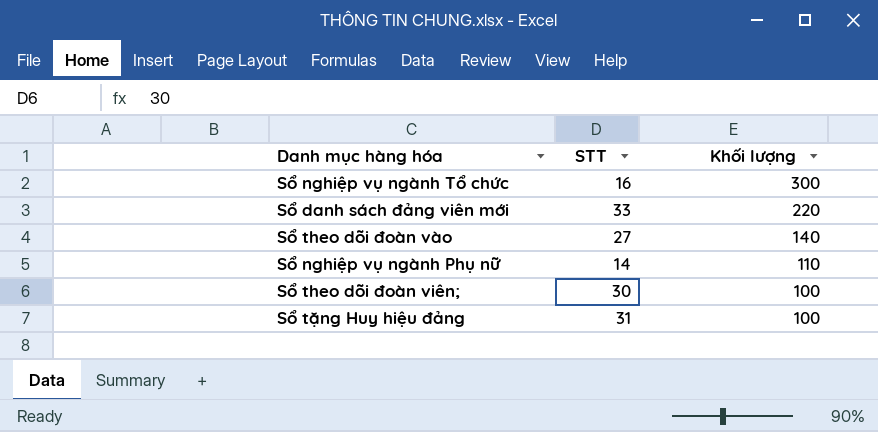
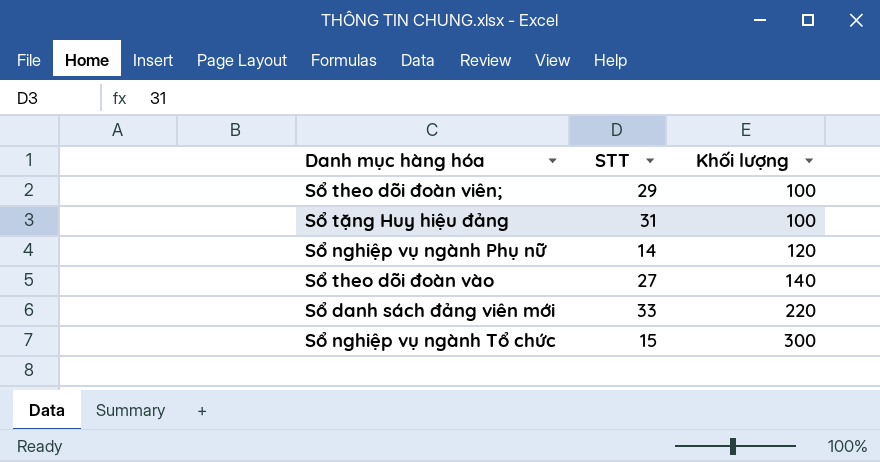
row order: Khối lượng descending -> Khối lượng ascending
Sổ theo dõi đoàn viên; | STT: 30 -> 29
Sổ nghiệp vụ ngành Phụ nữ | Khối lượng: 110 -> 120
Sổ nghiệp vụ ngành Tổ chức | STT: 16 -> 15

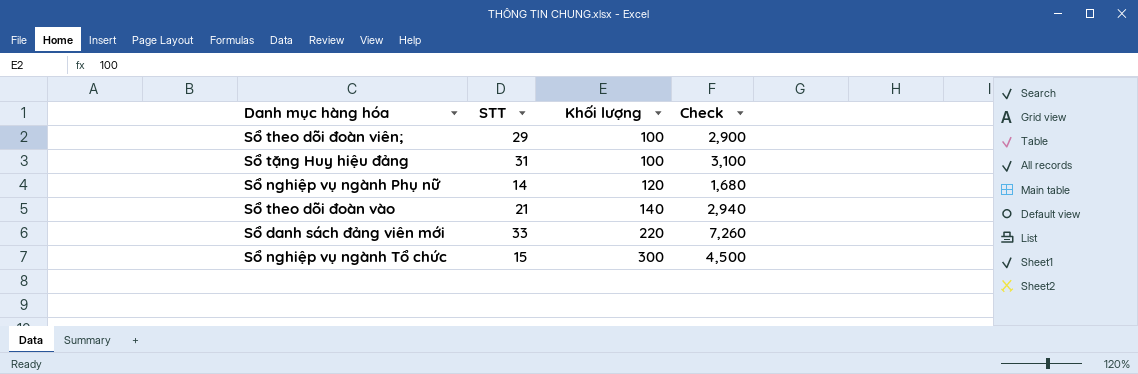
column Check | formula: none -> [STT] * [Khối lượng]
Sổ theo dõi đoàn vào | STT: 27 -> 21

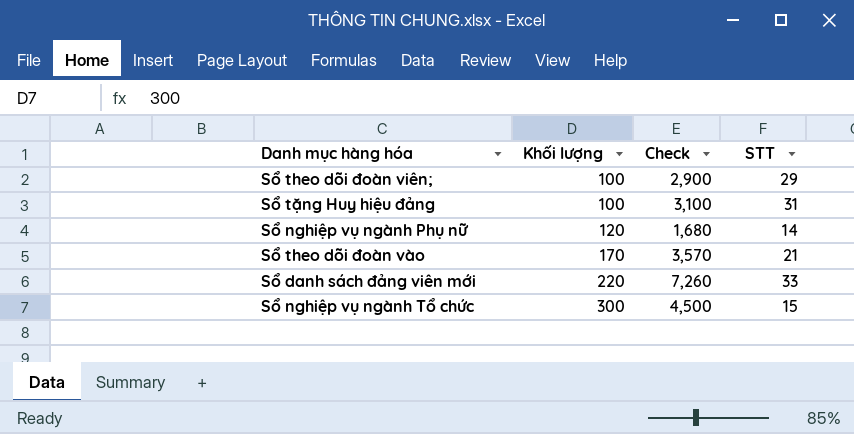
column STT | position: 2 -> 4
Sổ theo dõi đoàn vào | Khối lượng: 140 -> 170
Sổ theo dõi đoàn vào | Check: 2,940 -> 3,570

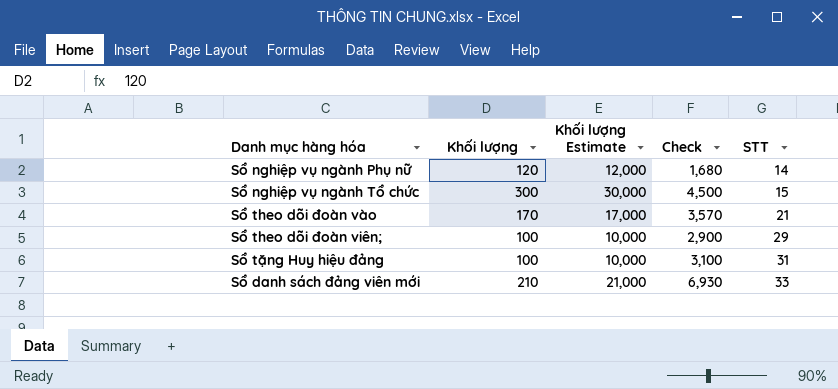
row order: Khối lượng ascending -> STT ascending
column Khối lượng Estimate | formula: none -> [Khối lượng] * 100
Sổ danh sách đảng viên mới | Khối lượng: 220 -> 210
Sổ danh sách đảng viên mới | Check: 7,260 -> 6,930

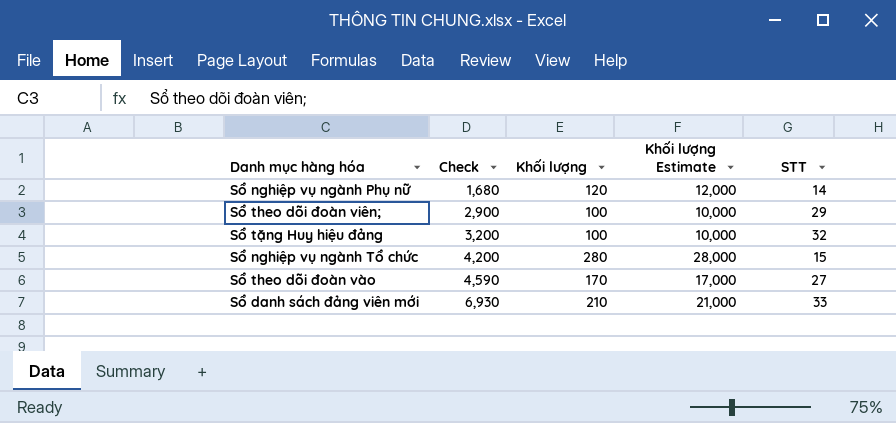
row order: STT ascending -> Check ascending
column Check | position: 4 -> 2
Sổ tặng Huy hiệu đảng | Check: 3,100 -> 3,200
Sổ tặng Huy hiệu đảng | STT: 31 -> 32
Sổ nghiệp vụ ngành Tổ chức | Check: 4,500 -> 4,200
Sổ nghiệp vụ ngành Tổ chức | Khối lượng: 300 -> 280
Sổ nghiệp vụ ngành Tổ chức | Khối lượng Estimate: 30,000 -> 28,000
Sổ theo dõi đoàn vào | Check: 3,570 -> 4,590
Sổ theo dõi đoàn vào | STT: 21 -> 27

